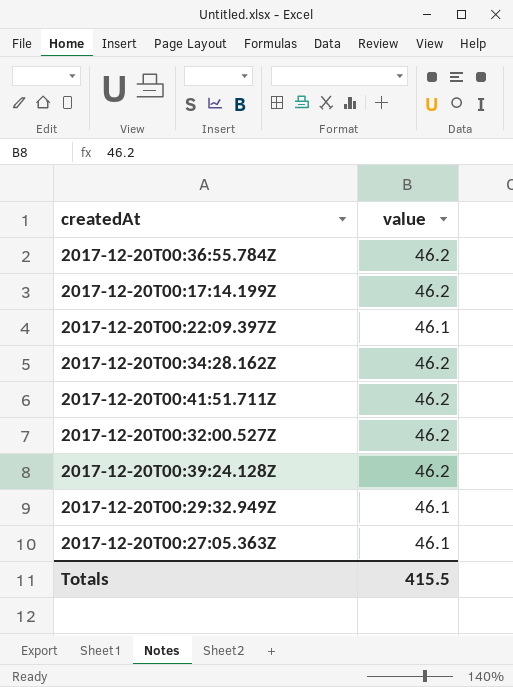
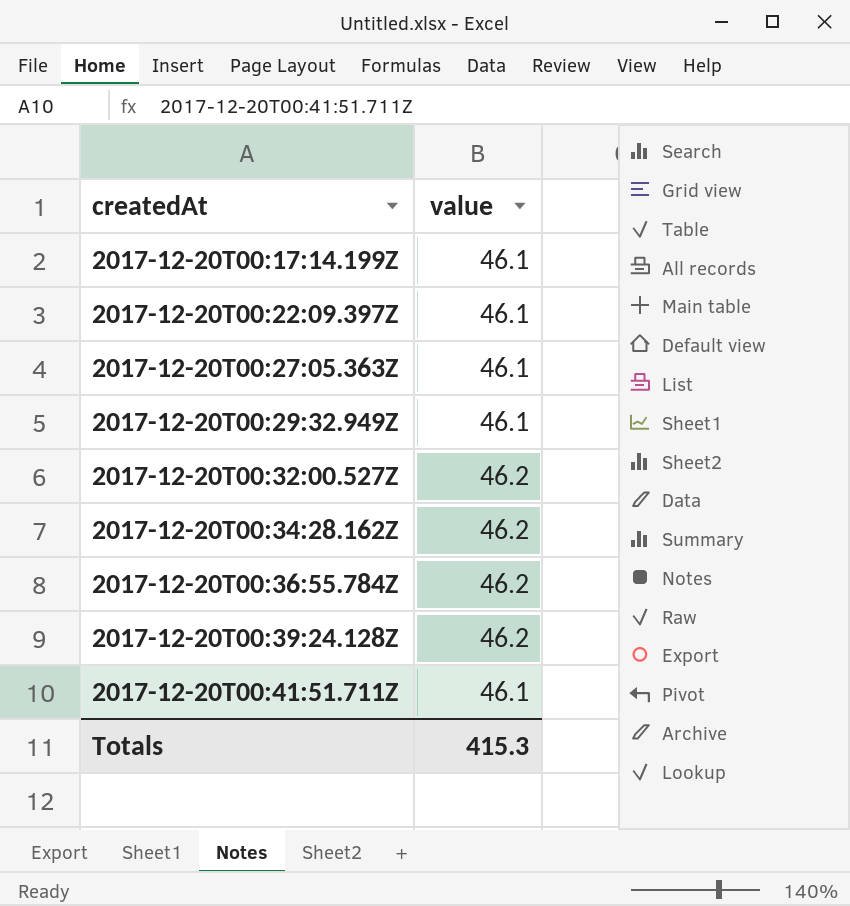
row order: none -> createdAt ascending
2017-12-20T00:17:14.199Z | value: 46.2 -> 46.1
2017-12-20T00:41:51.711Z | value: 46.2 -> 46.1
Totals | value: 415.5 -> 415.3

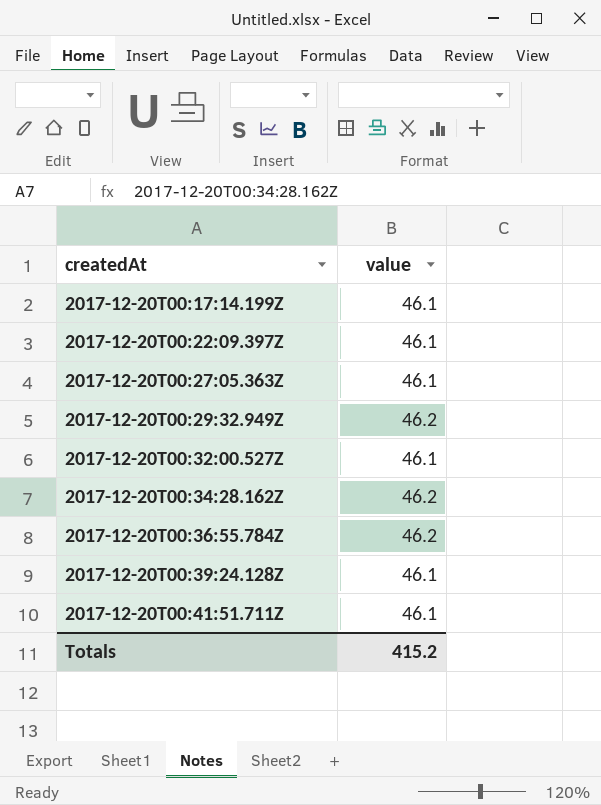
2017-12-20T00:29:32.949Z | value: 46.1 -> 46.2
2017-12-20T00:32:00.527Z | value: 46.2 -> 46.1
2017-12-20T00:39:24.128Z | value: 46.2 -> 46.1
Totals | value: 415.3 -> 415.2

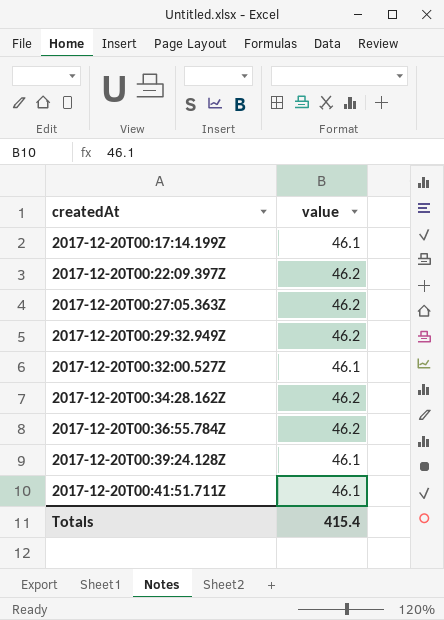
2017-12-20T00:22:09.397Z | value: 46.1 -> 46.2
2017-12-20T00:27:05.363Z | value: 46.1 -> 46.2
Totals | value: 415.2 -> 415.4

